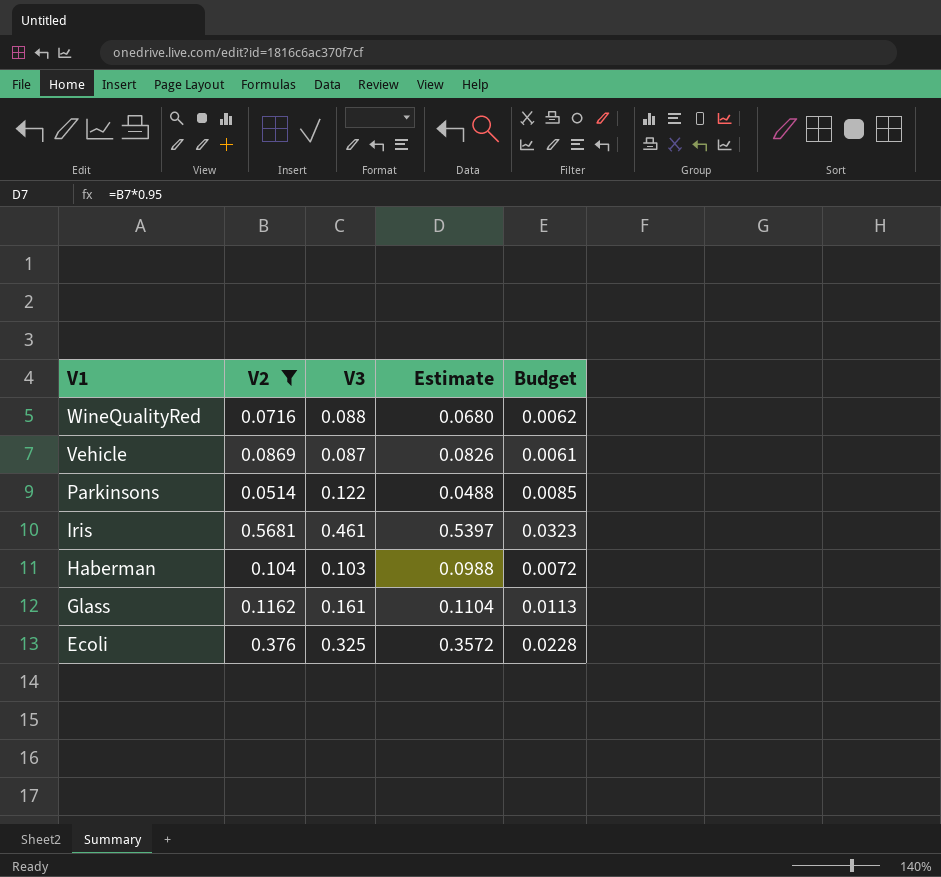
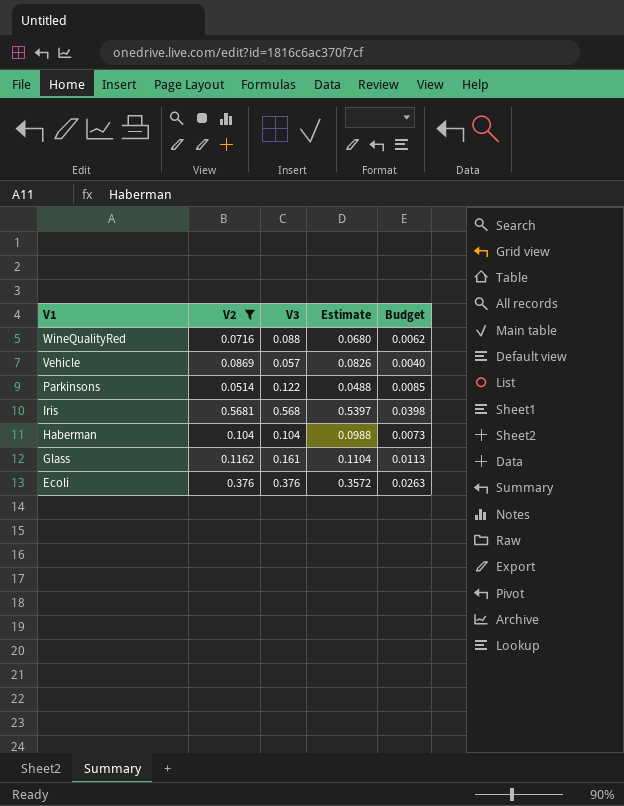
Vehicle | V3: 0.087 -> 0.057
Vehicle | Budget: 0.0061 -> 0.0040
Iris | V3: 0.461 -> 0.568
Iris | Budget: 0.0323 -> 0.0398
Haberman | V3: 0.103 -> 0.104
Haberman | Budget: 0.0072 -> 0.0073
Ecoli | V3: 0.325 -> 0.376
Ecoli | Budget: 0.0228 -> 0.0263

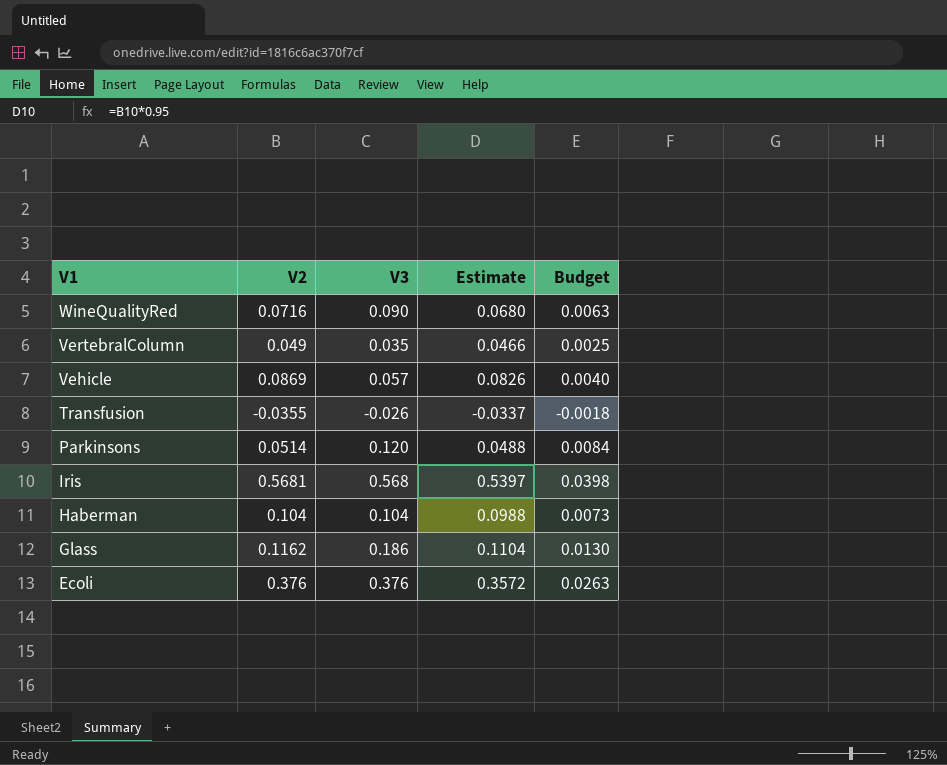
filter: V2 >= 0.0514 -> none
WineQualityRed | V3: 0.088 -> 0.090
WineQualityRed | Budget: 0.0062 -> 0.0063
Parkinsons | V3: 0.122 -> 0.120
Parkinsons | Budget: 0.0085 -> 0.0084
Glass | V3: 0.161 -> 0.186
Glass | Budget: 0.0113 -> 0.0130

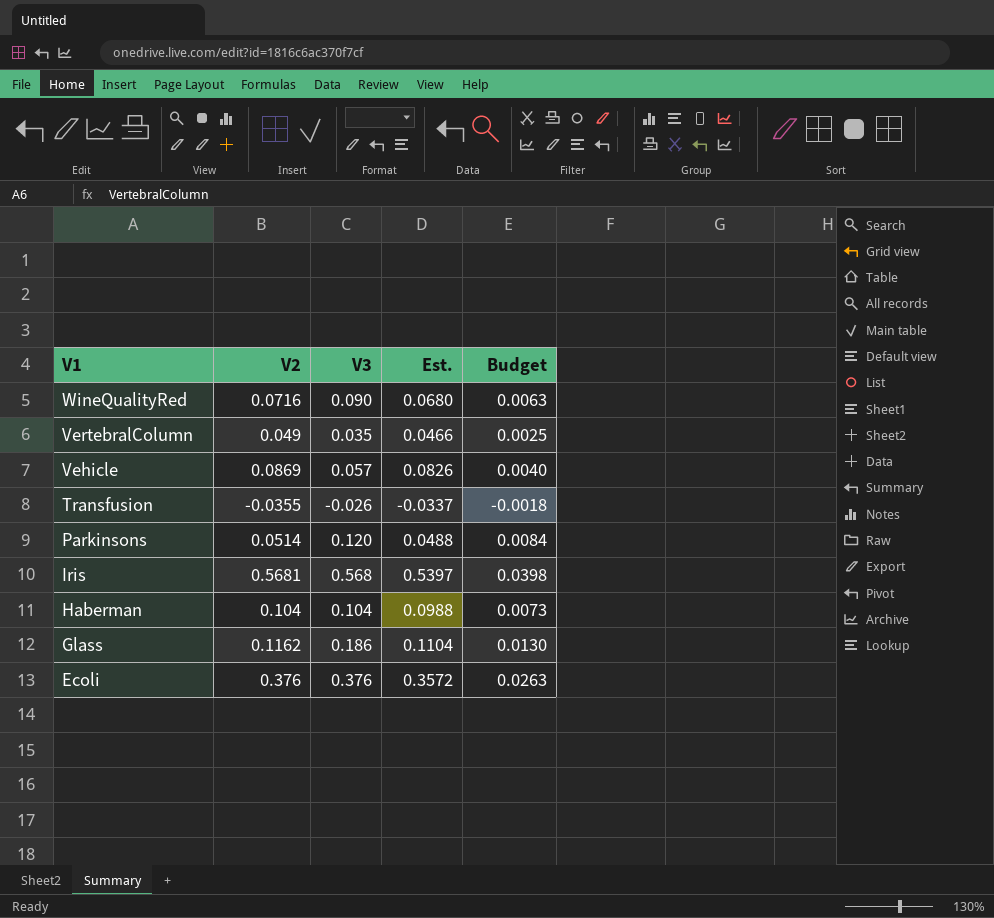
column name: Estimate -> Est.

